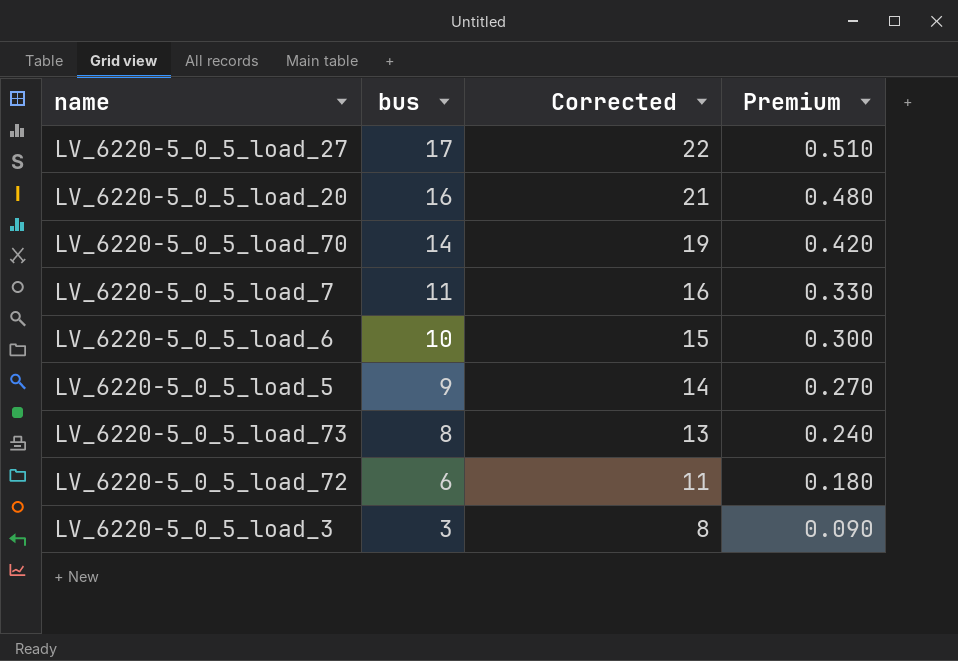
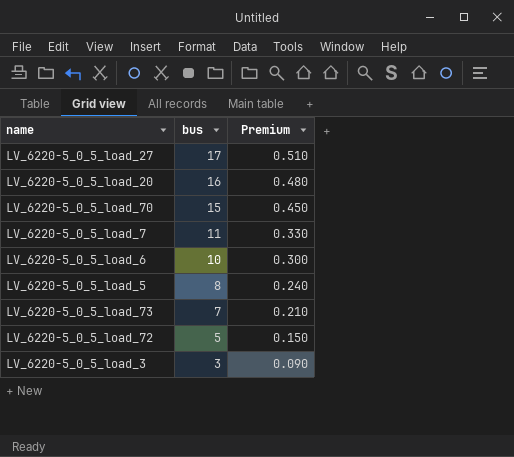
column Corrected | formula: [bus] + 5 -> none
LV_6220-5_0_5_load_70 | bus: 14 -> 15
LV_6220-5_0_5_load_70 | Premium: 0.420 -> 0.450
LV_6220-5_0_5_load_5 | bus: 9 -> 8
LV_6220-5_0_5_load_5 | Premium: 0.270 -> 0.240
LV_6220-5_0_5_load_73 | bus: 8 -> 7
LV_6220-5_0_5_load_73 | Premium: 0.240 -> 0.210
LV_6220-5_0_5_load_72 | bus: 6 -> 5
LV_6220-5_0_5_load_72 | Premium: 0.180 -> 0.150

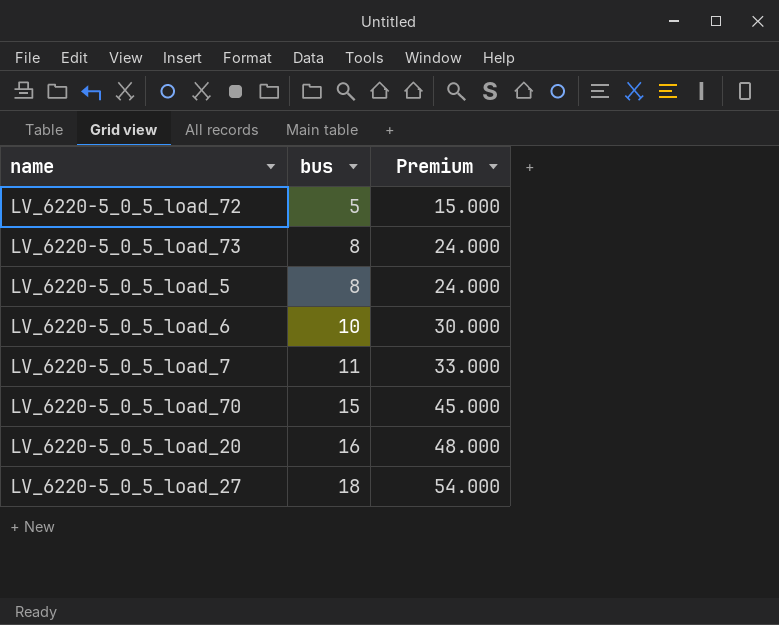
row order: bus descending -> bus ascending
column Premium | formula: [bus] * 0.03 -> [bus] * 3
row LV_6220-5_0_5_load_3: 3 | 0.090 -> none
LV_6220-5_0_5_load_73 | bus: 7 -> 8
LV_6220-5_0_5_load_27 | bus: 17 -> 18

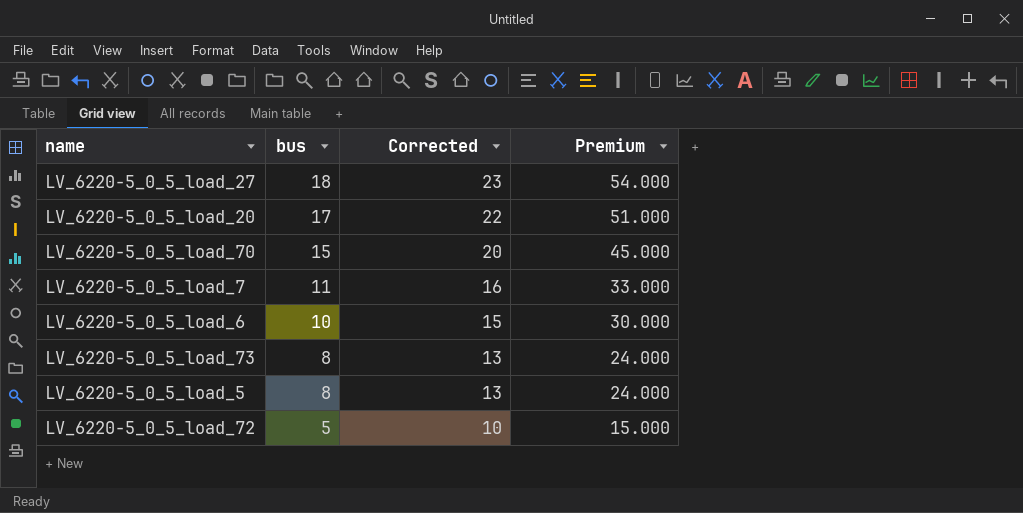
row order: bus ascending -> bus descending
column Corrected | formula: none -> [bus] + 5
LV_6220-5_0_5_load_20 | bus: 16 -> 17
LV_6220-5_0_5_load_20 | Premium: 48.000 -> 51.000

